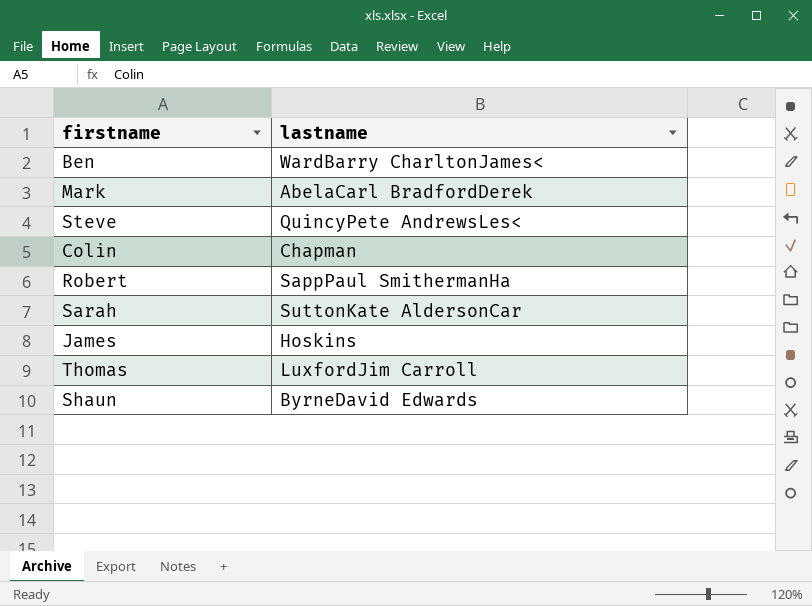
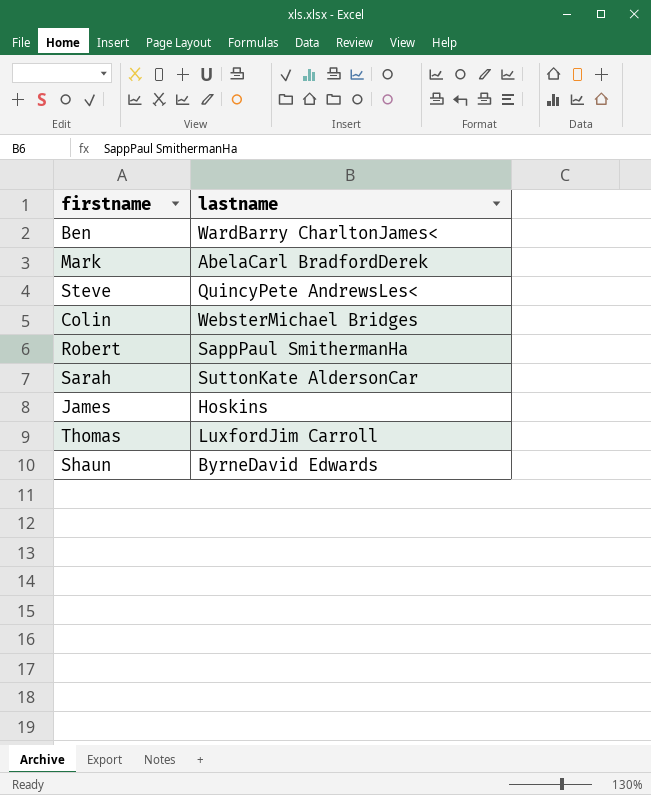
Colin | lastname: Chapman -> WebsterMichael Bridges

